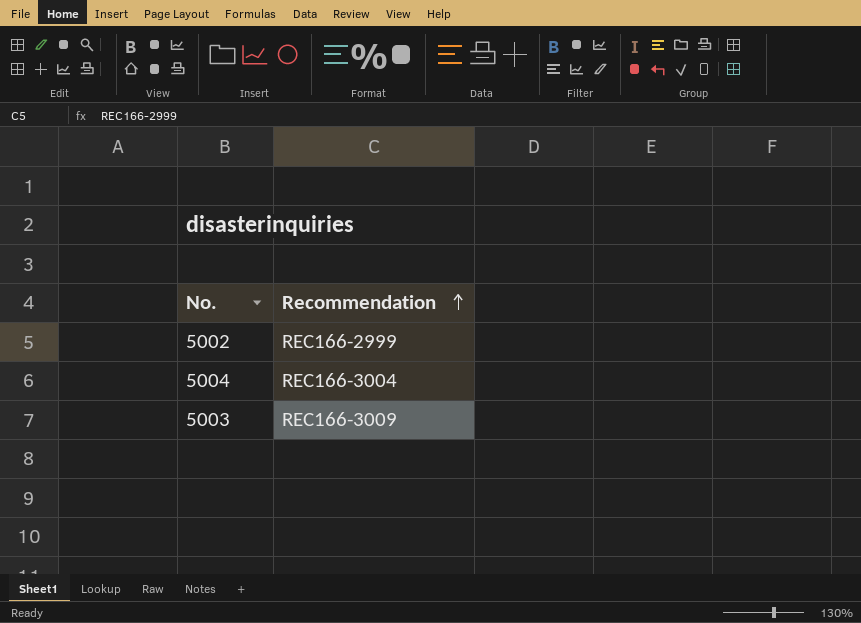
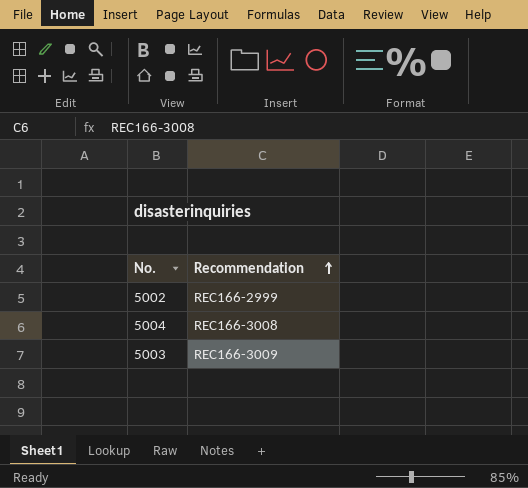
5004 | Recommendation: REC166-3004 -> REC166-3008

